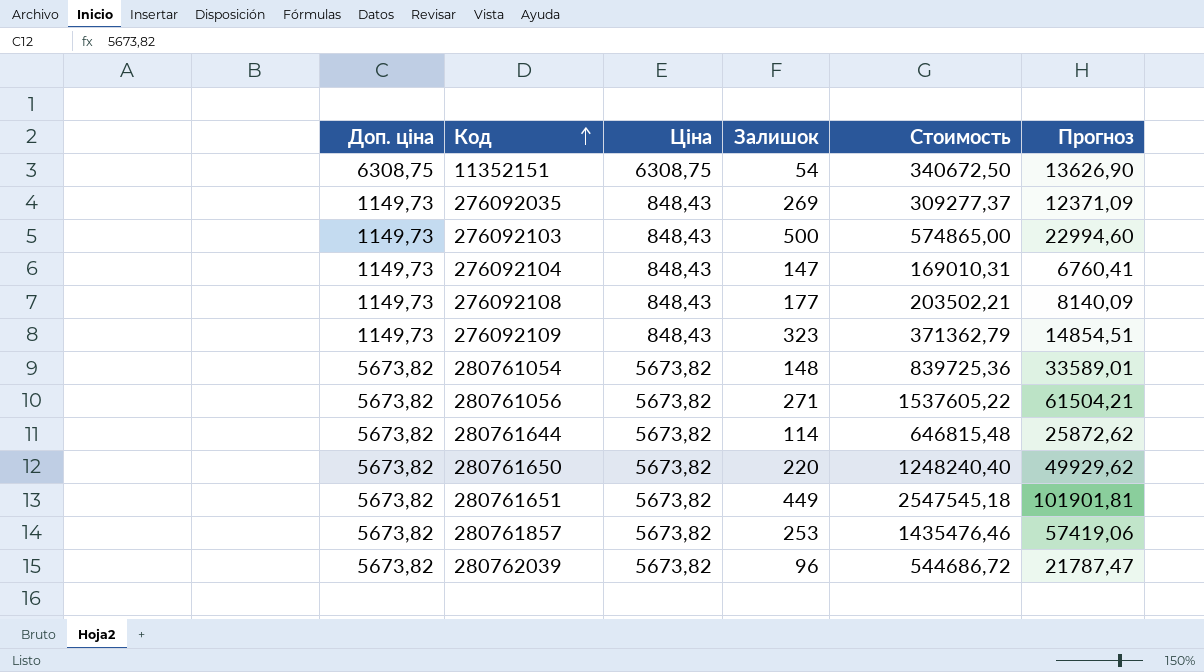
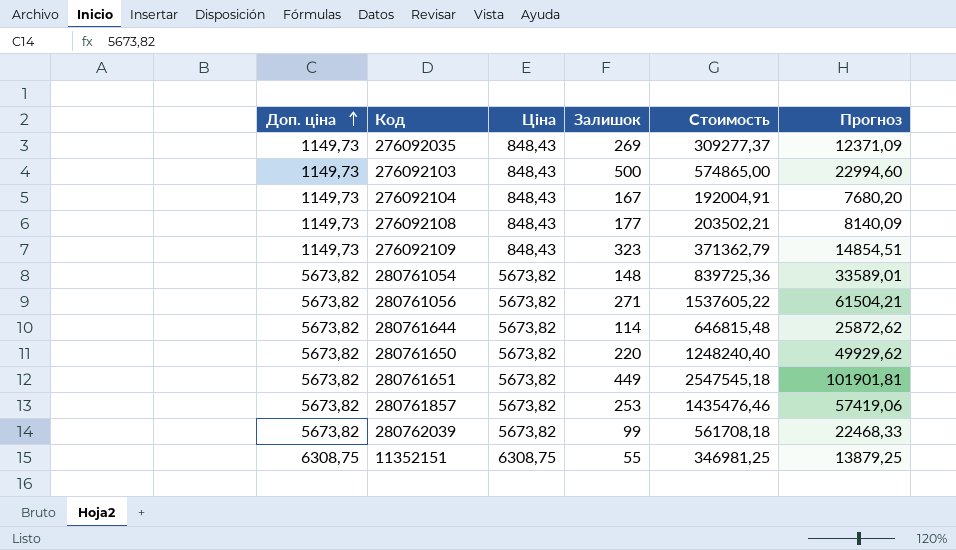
row order: Код ascending -> Доп. ціна ascending
276092104 | Залишок: 147 -> 167
276092104 | Стоимость: 169010,31 -> 192004,91
276092104 | Прогноз: 6760,41 -> 7680,20
280762039 | Залишок: 96 -> 99
280762039 | Стоимость: 544686,72 -> 561708,18
280762039 | Прогноз: 21787,47 -> 22468,33
11352151 | Залишок: 54 -> 55
11352151 | Стоимость: 340672,50 -> 346981,25
11352151 | Прогноз: 13626,90 -> 13879,25

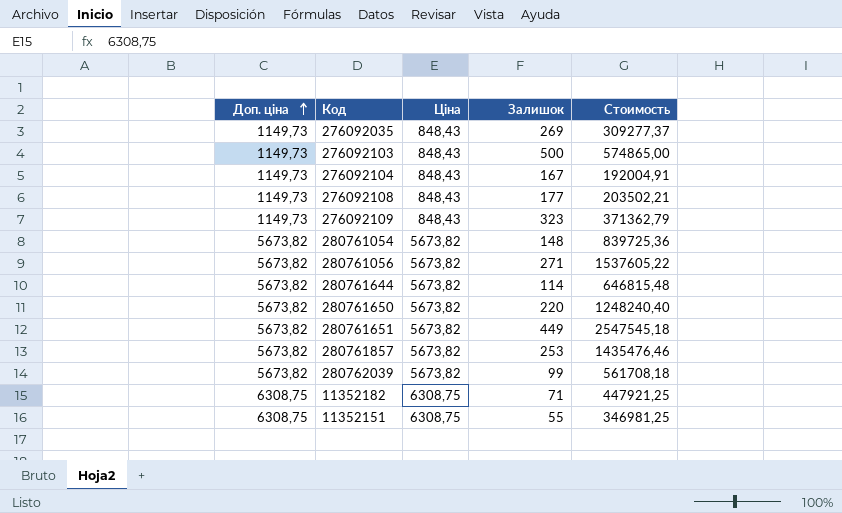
column Прогноз | formula: [Стоимость] * 0,04 -> none
row 11352182: none -> 6308,75 | 6308,75 | 71 | 447921,25

